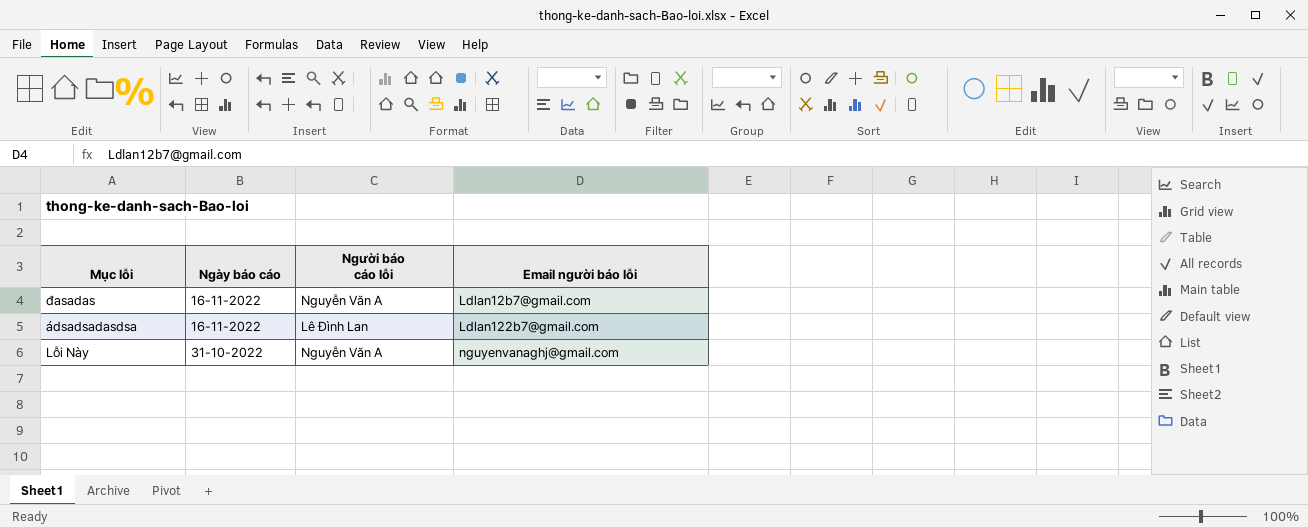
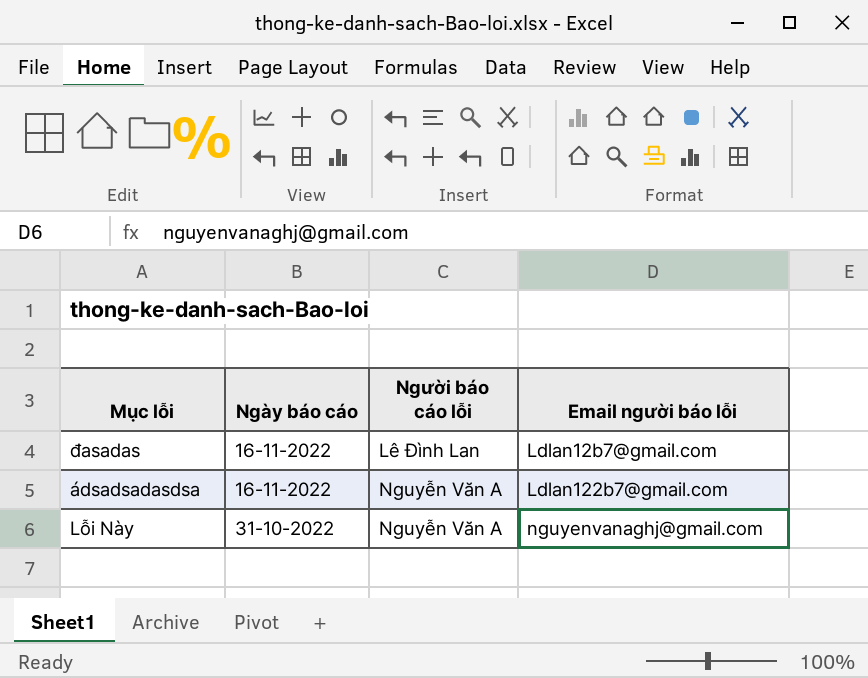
đasadas | Người báo cáo lỗi: Nguyễn Văn A -> Lê Đình Lan
ádsadsadasdsa | Người báo cáo lỗi: Lê Đình Lan -> Nguyễn Văn A

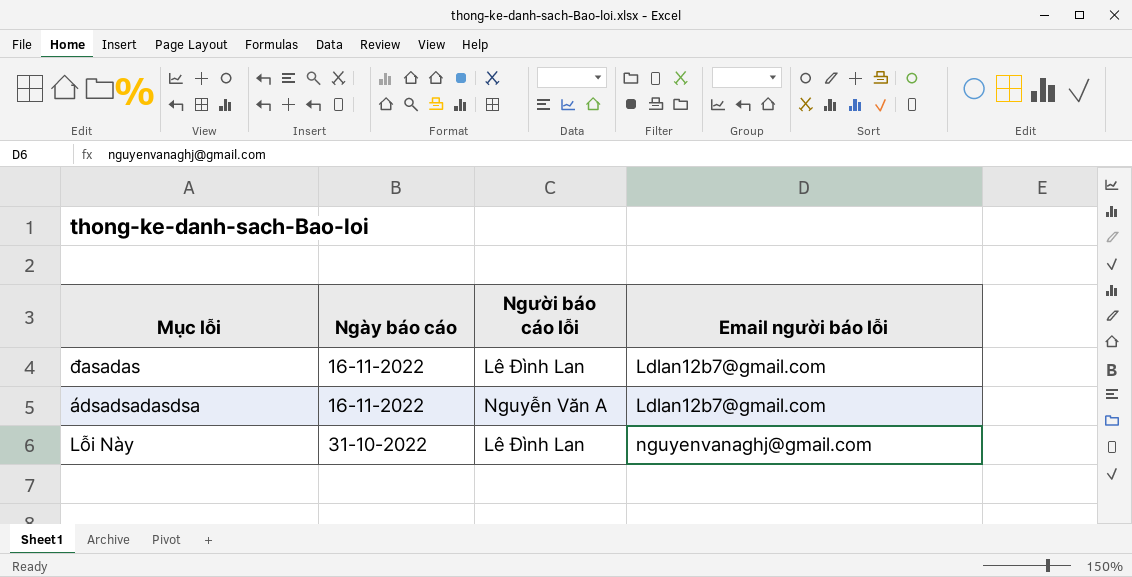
ádsadsadasdsa | Email người báo lỗi: Ldlan122b7@gmail.com -> Ldlan12b7@gmail.com
Lỗi Này | Người báo cáo lỗi: Nguyễn Văn A -> Lê Đình Lan

